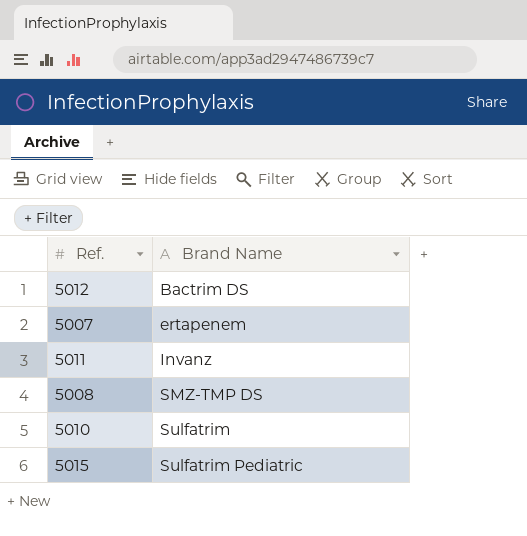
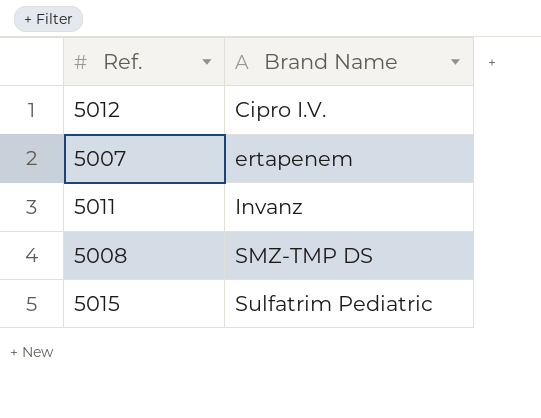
row 5010: Sulfatrim -> none
5012 | Brand Name: Bactrim DS -> Cipro I.V.

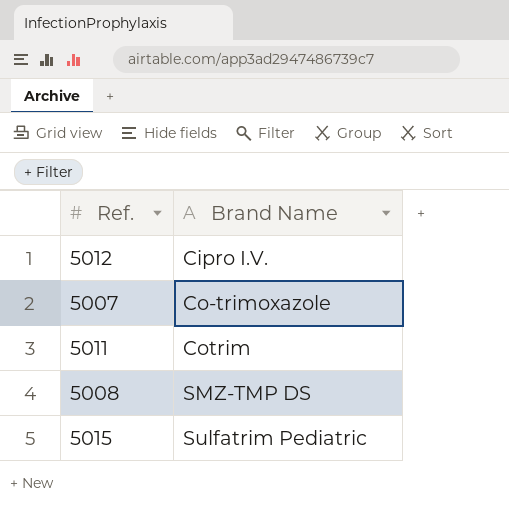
5007 | Brand Name: ertapenem -> Co-trimoxazole
5011 | Brand Name: Invanz -> Cotrim

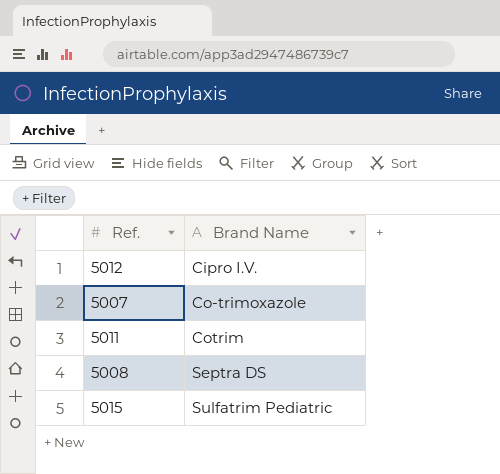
5008 | Brand Name: SMZ-TMP DS -> Septra DS

